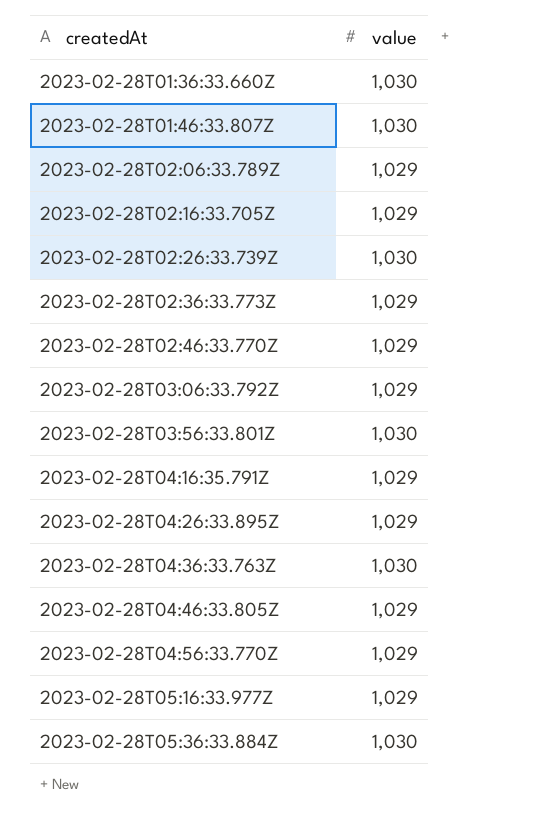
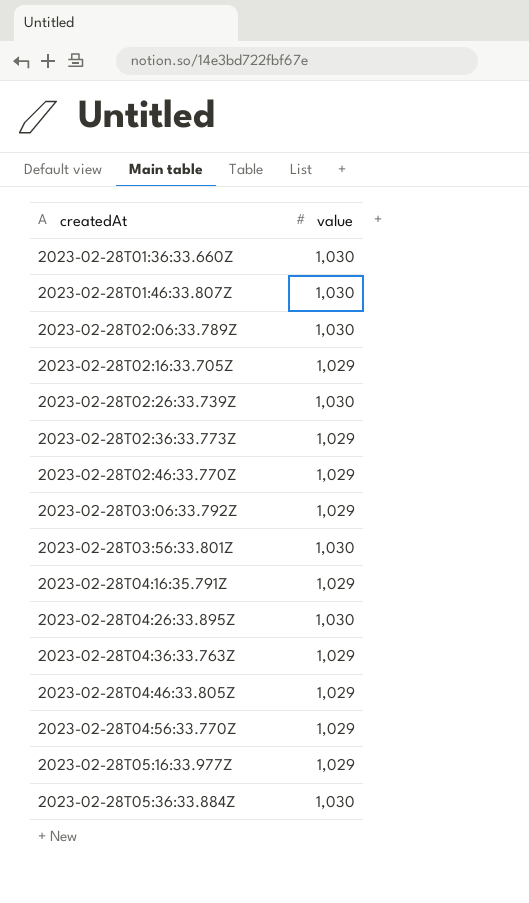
2023-02-28T02:06:33.789Z | value: 1,029 -> 1,030
2023-02-28T04:26:33.895Z | value: 1,029 -> 1,030
2023-02-28T04:36:33.763Z | value: 1,030 -> 1,029

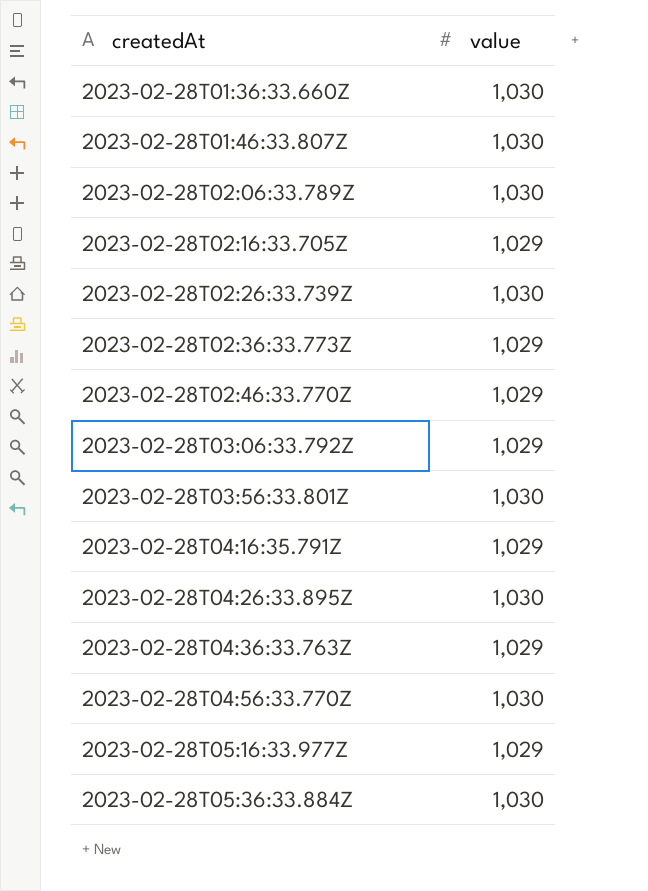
row 2023-02-28T04:46:33.805Z: 1,029 -> none
2023-02-28T04:56:33.770Z | value: 1,029 -> 1,030

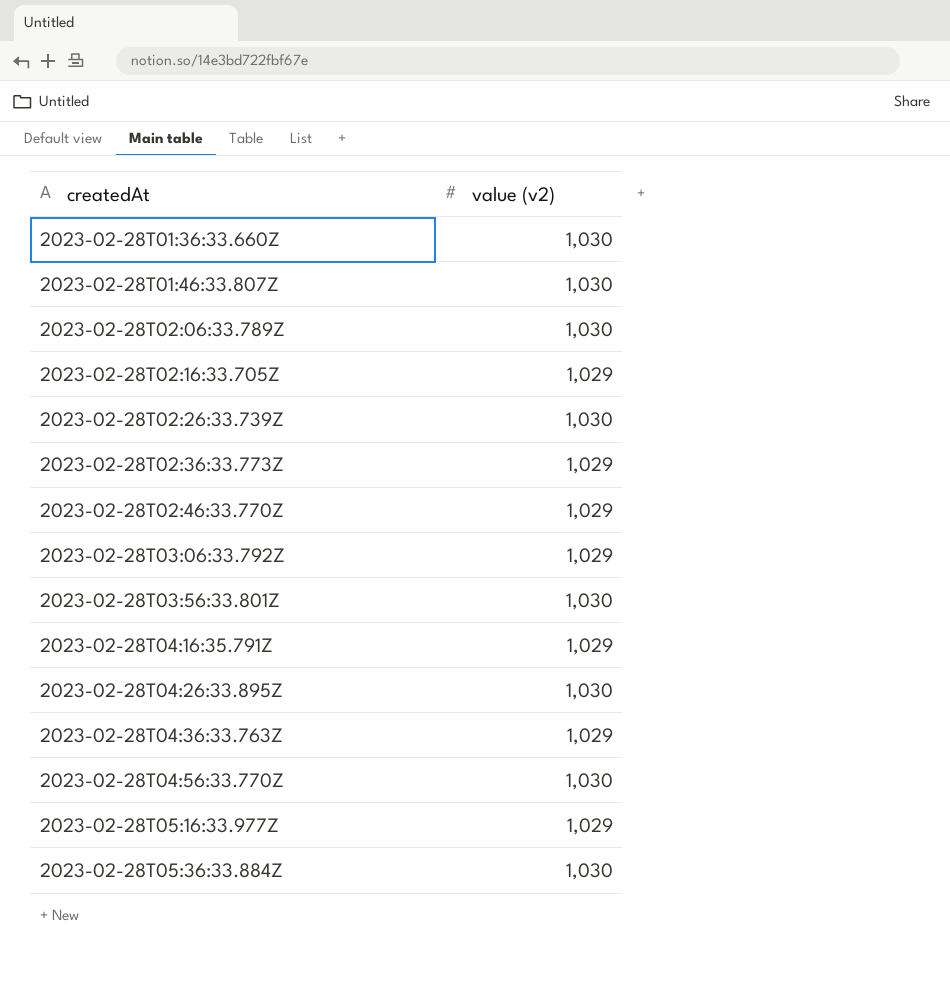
column name: value -> value (v2)

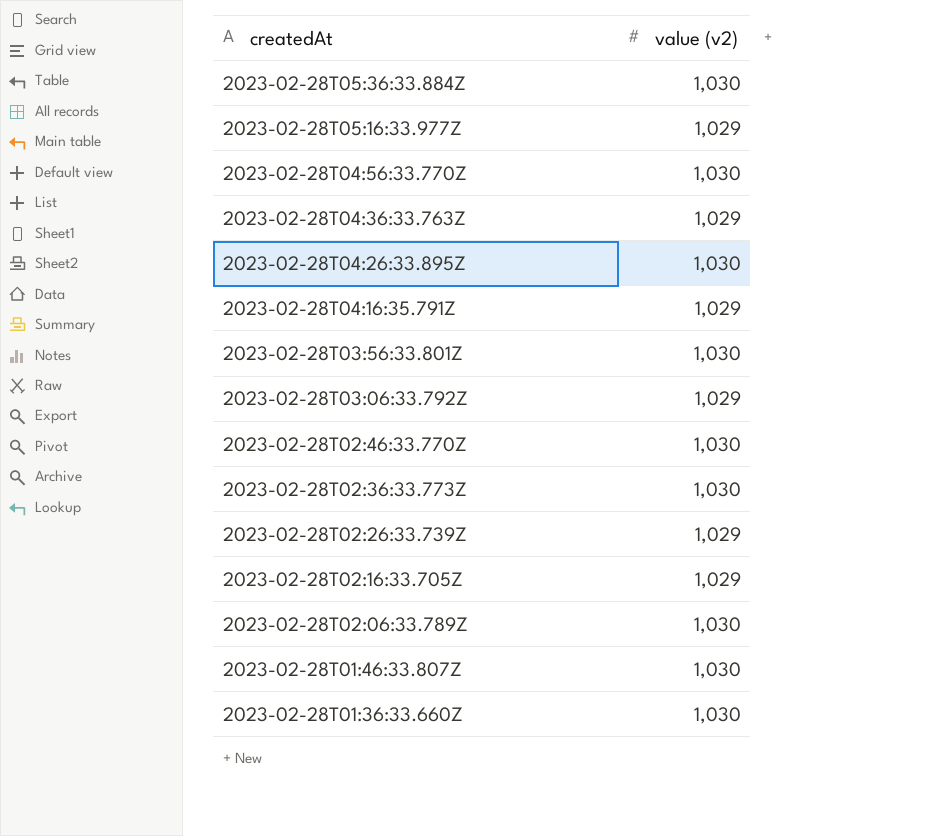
row order: createdAt ascending -> createdAt descending
2023-02-28T02:46:33.770Z | value (v2): 1,029 -> 1,030
2023-02-28T02:36:33.773Z | value (v2): 1,029 -> 1,030
2023-02-28T02:26:33.739Z | value (v2): 1,030 -> 1,029

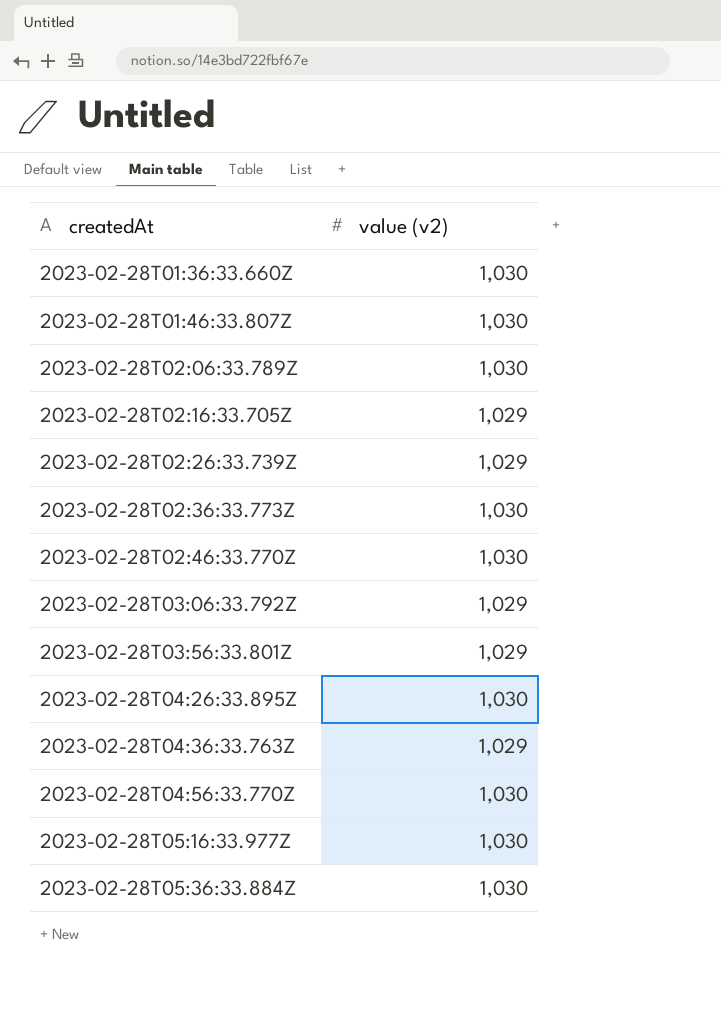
row order: createdAt descending -> createdAt ascending
row 2023-02-28T04:16:35.791Z: 1,029 -> none
2023-02-28T03:56:33.801Z | value (v2): 1,030 -> 1,029
2023-02-28T05:16:33.977Z | value (v2): 1,029 -> 1,030

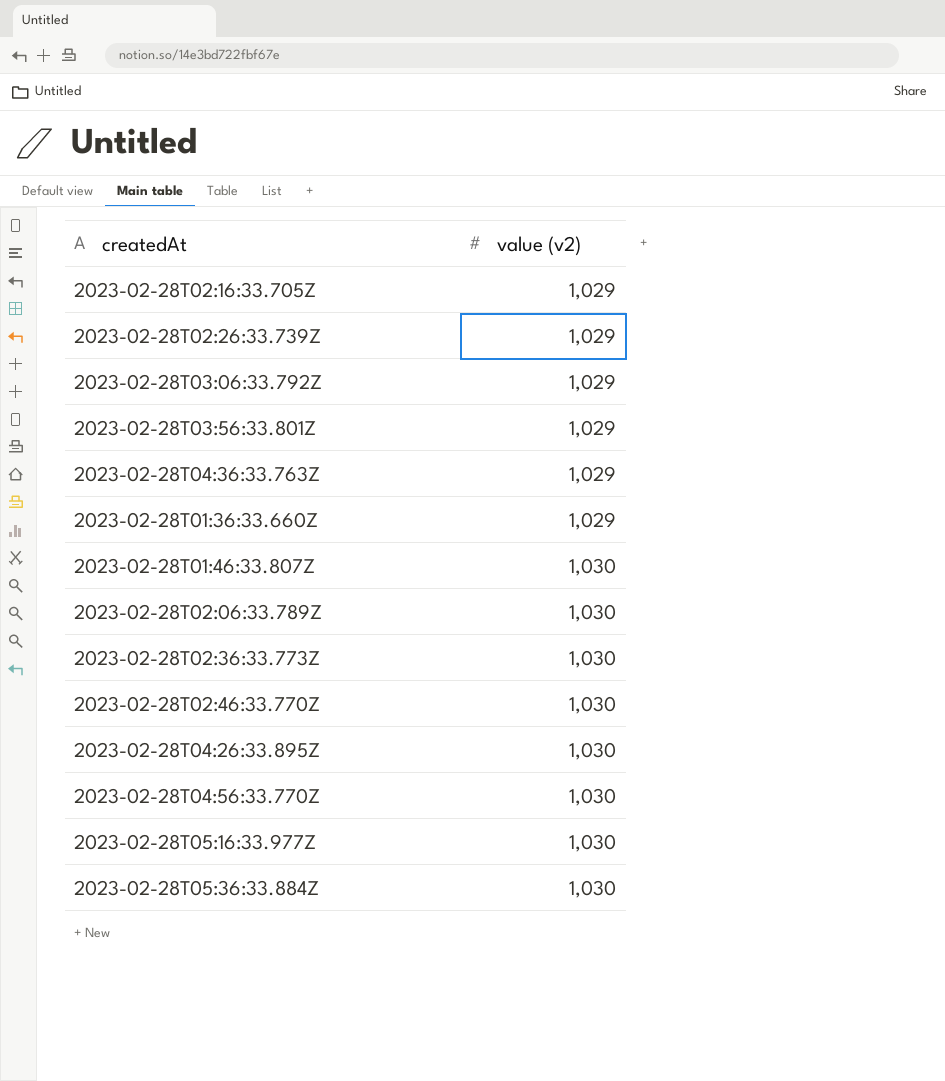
row order: createdAt ascending -> value (v2) ascending
2023-02-28T01:36:33.660Z | value (v2): 1,030 -> 1,029

